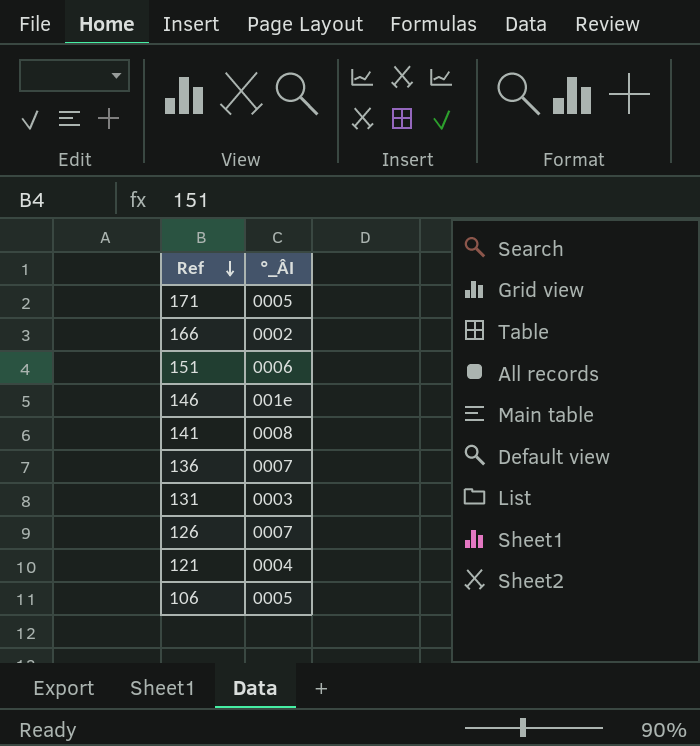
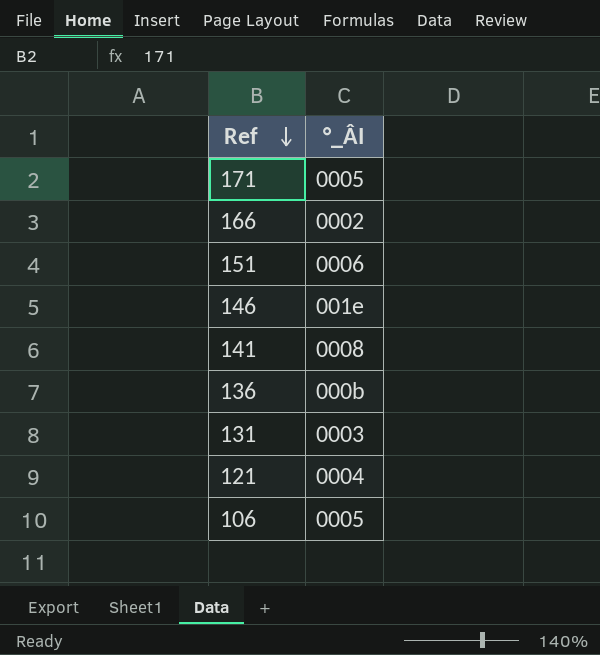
row 126: 0007 -> none
136 | °_ÂI: 0007 -> 000b

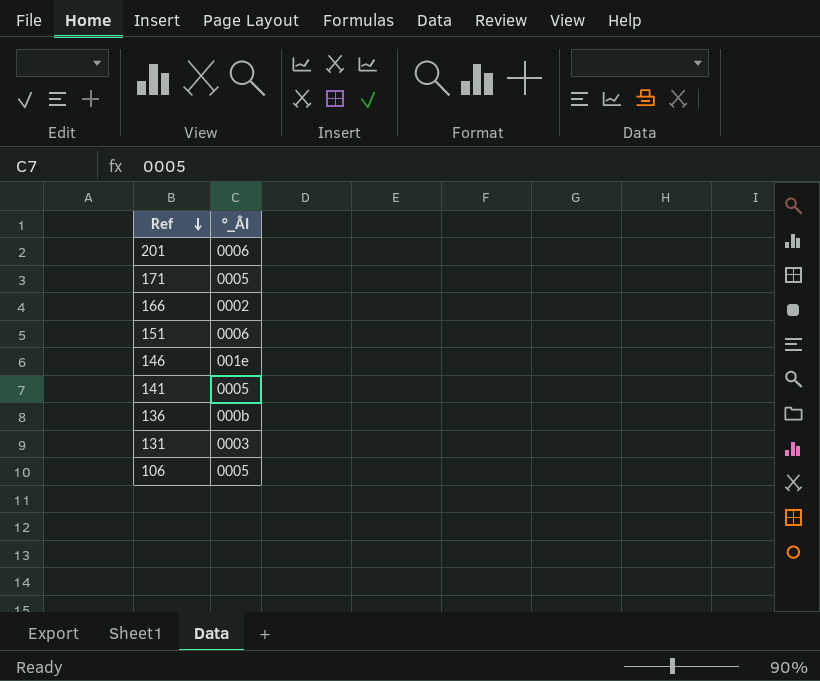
row 121: 0004 -> none
row 201: none -> 0006
141 | °_ÂI: 0008 -> 0005

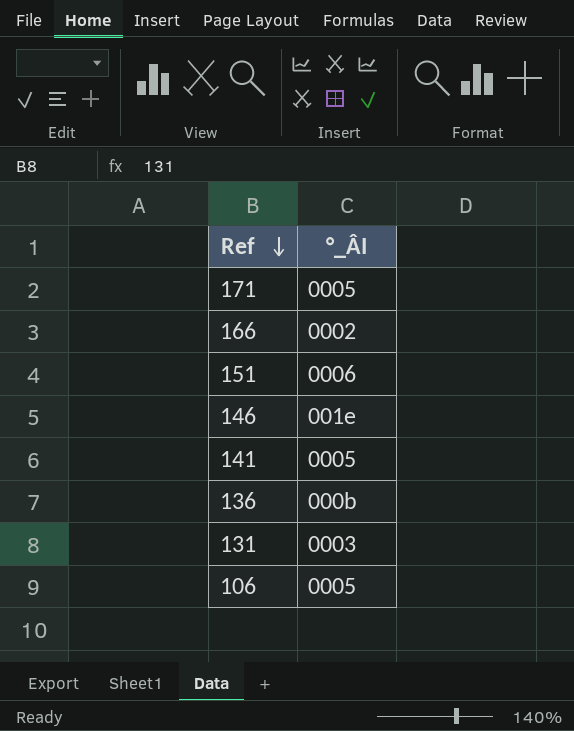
row 201: 0006 -> none

